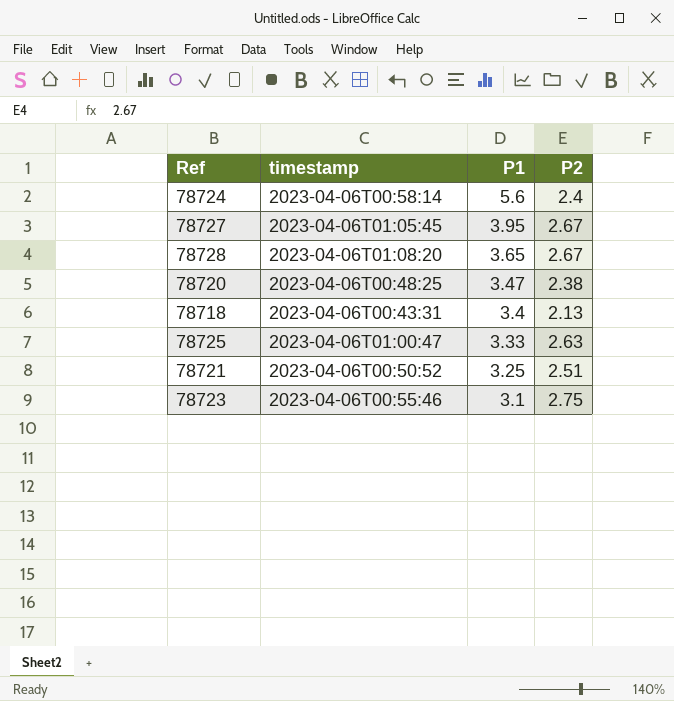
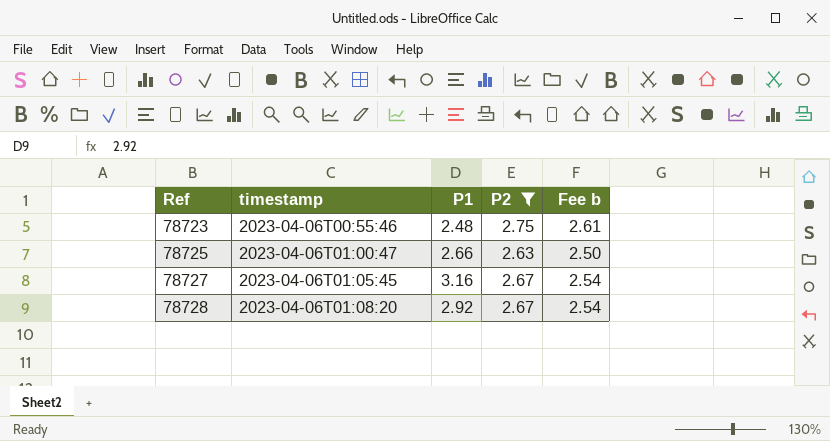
filter: none -> P2 >= 2.63
row order: P1 descending -> Ref ascending
column Fee b | formula: none -> [P2] * 0.95
78723 | P1: 3.1 -> 2.48
78725 | P1: 3.33 -> 2.66
78727 | P1: 3.95 -> 3.16
78728 | P1: 3.65 -> 2.92

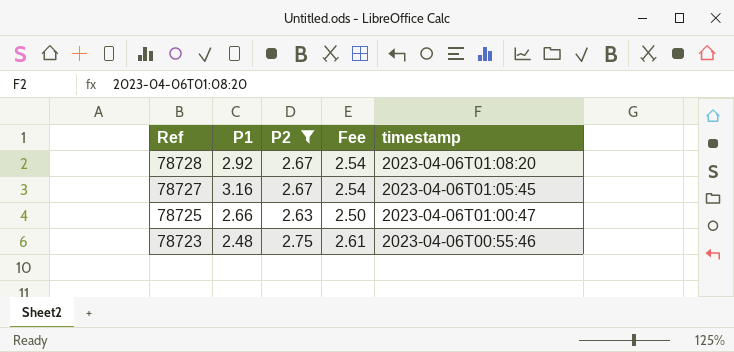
row order: Ref ascending -> Ref descending
column name: Fee b -> Fee
column timestamp | position: 2 -> 5

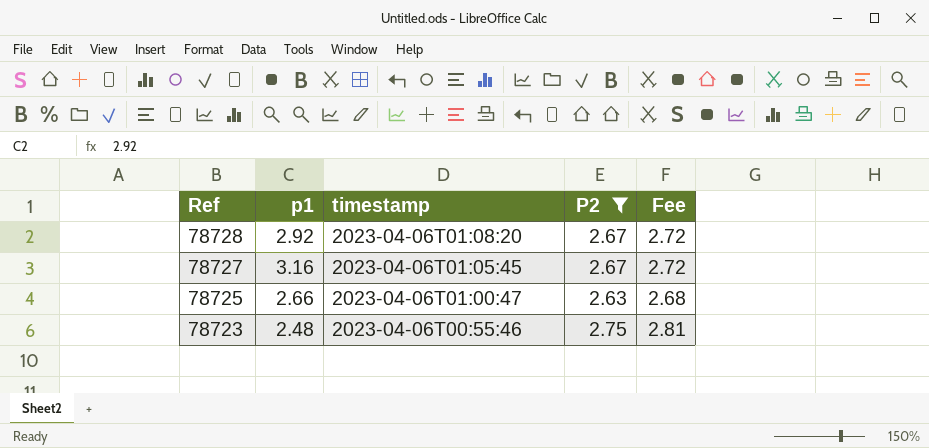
column name: P1 -> p1
column timestamp | position: 5 -> 3
column Fee | formula: [P2] * 0.95 -> [P2] * 1.02

